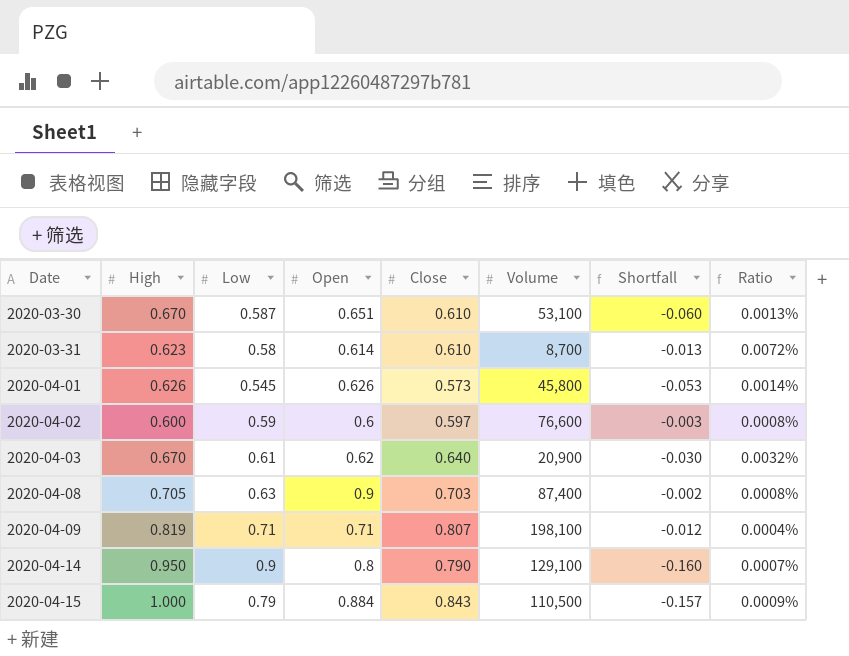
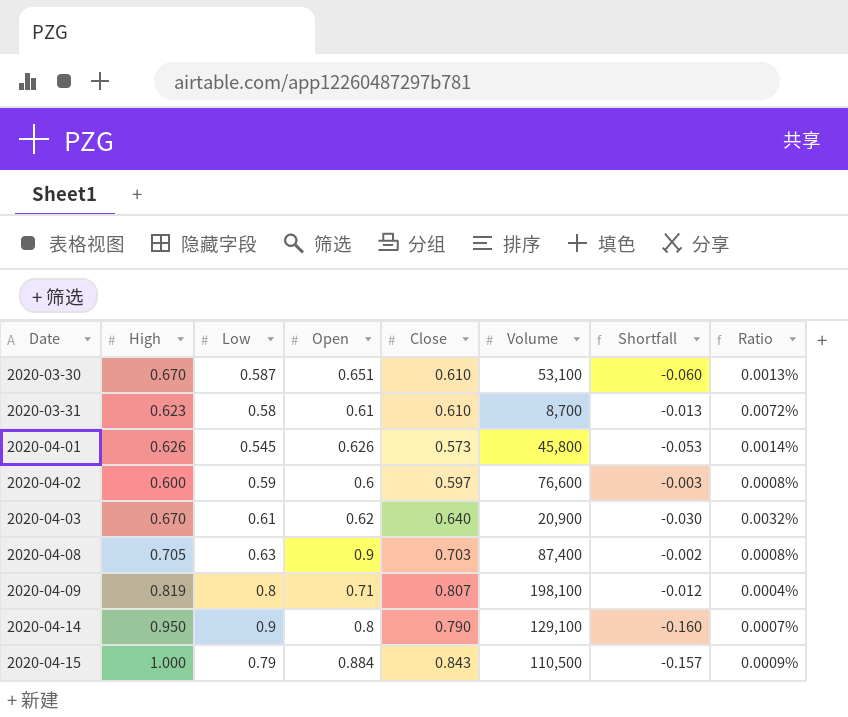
2020-03-31 | Open: 0.614 -> 0.61
2020-04-09 | Low: 0.71 -> 0.8

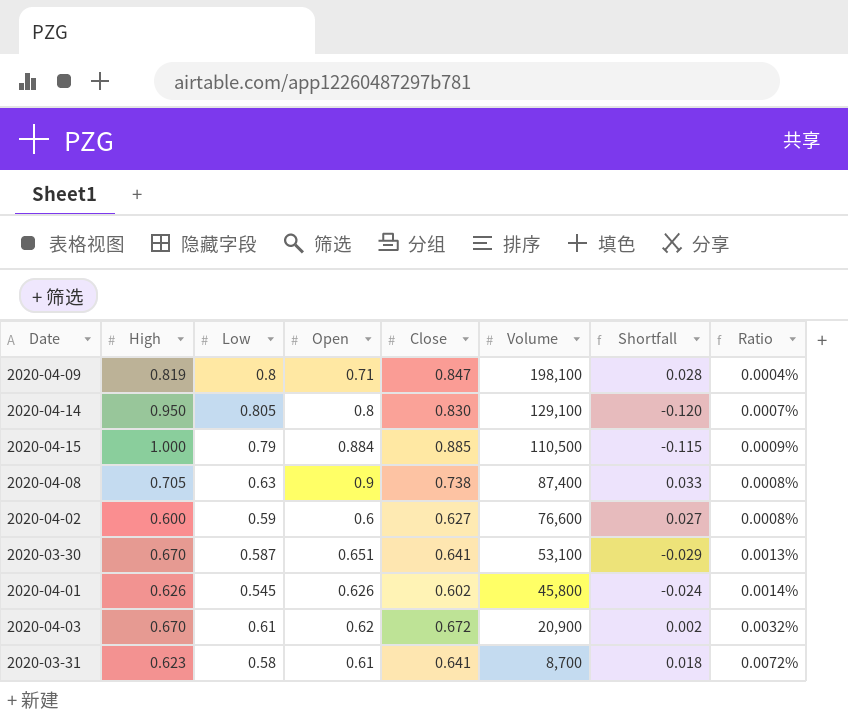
row order: Date ascending -> Volume descending
2020-04-09 | Close: 0.807 -> 0.847
2020-04-09 | Shortfall: -0.012 -> 0.028
2020-04-14 | Low: 0.9 -> 0.805
2020-04-14 | Close: 0.790 -> 0.830
2020-04-14 | Shortfall: -0.160 -> -0.120
2020-04-15 | Close: 0.843 -> 0.885
2020-04-15 | Shortfall: -0.157 -> -0.115
2020-04-08 | Close: 0.703 -> 0.738
2020-04-08 | Shortfall: -0.002 -> 0.033
2020-04-02 | Close: 0.597 -> 0.627
2020-04-02 | Shortfall: -0.003 -> 0.027
2020-03-30 | Close: 0.610 -> 0.641
2020-03-30 | Shortfall: -0.060 -> -0.029
2020-04-01 | Close: 0.573 -> 0.602
2020-04-01 | Shortfall: -0.053 -> -0.024
2020-04-03 | Close: 0.640 -> 0.672
2020-04-03 | Shortfall: -0.030 -> 0.002
2020-03-31 | Close: 0.610 -> 0.641
2020-03-31 | Shortfall: -0.013 -> 0.018

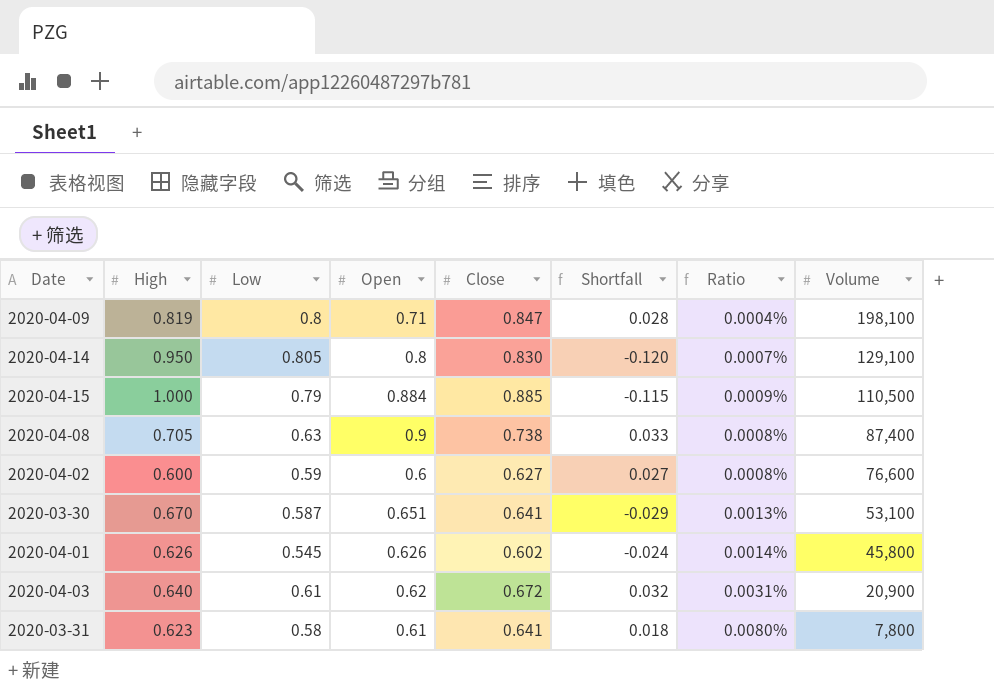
column Volume | position: 6 -> 8
2020-04-03 | High: 0.670 -> 0.640
2020-04-03 | Shortfall: 0.002 -> 0.032
2020-04-03 | Ratio: 0.0032% -> 0.0031%
2020-03-31 | Ratio: 0.0072% -> 0.0080%
2020-03-31 | Volume: 8,700 -> 7,800

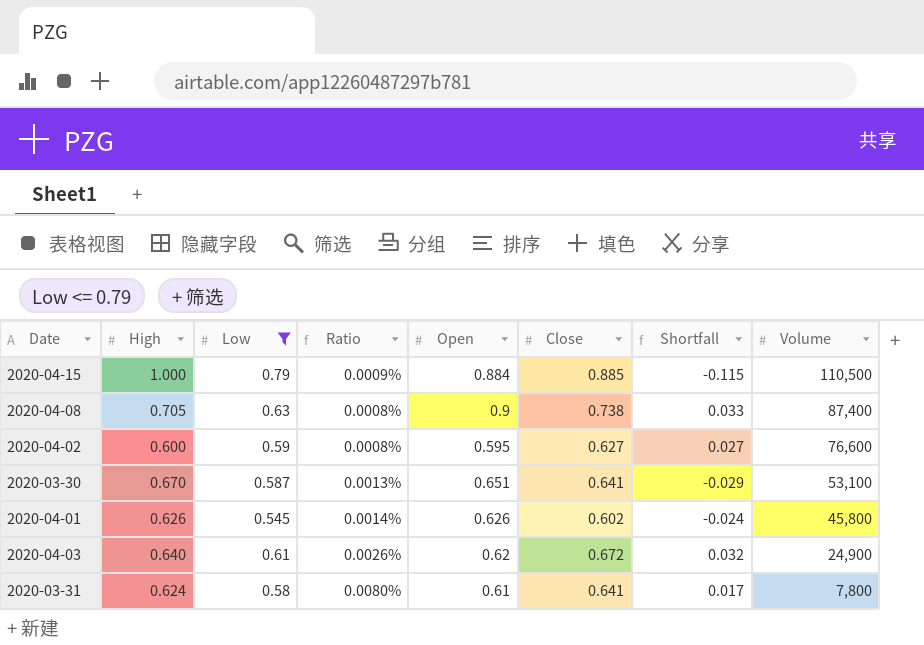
filter: none -> Low <= 0.79
column Ratio | position: 7 -> 4
2020-04-02 | Open: 0.6 -> 0.595
2020-04-03 | Ratio: 0.0031% -> 0.0026%
2020-04-03 | Volume: 20,900 -> 24,900
2020-03-31 | High: 0.623 -> 0.624
2020-03-31 | Shortfall: 0.018 -> 0.017

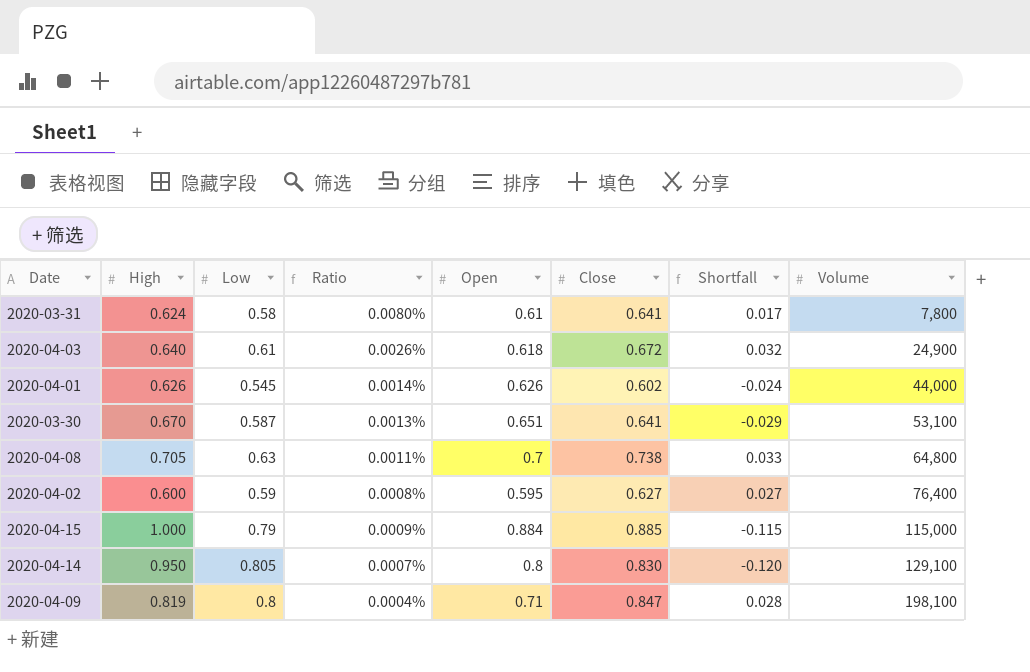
filter: Low <= 0.79 -> none
row order: Volume descending -> Volume ascending
2020-04-03 | Open: 0.62 -> 0.618
2020-04-01 | Volume: 45,800 -> 44,000
2020-04-08 | Ratio: 0.0008% -> 0.0011%
2020-04-08 | Open: 0.9 -> 0.7
2020-04-08 | Volume: 87,400 -> 64,800
2020-04-02 | Volume: 76,600 -> 76,400
2020-04-15 | Volume: 110,500 -> 115,000

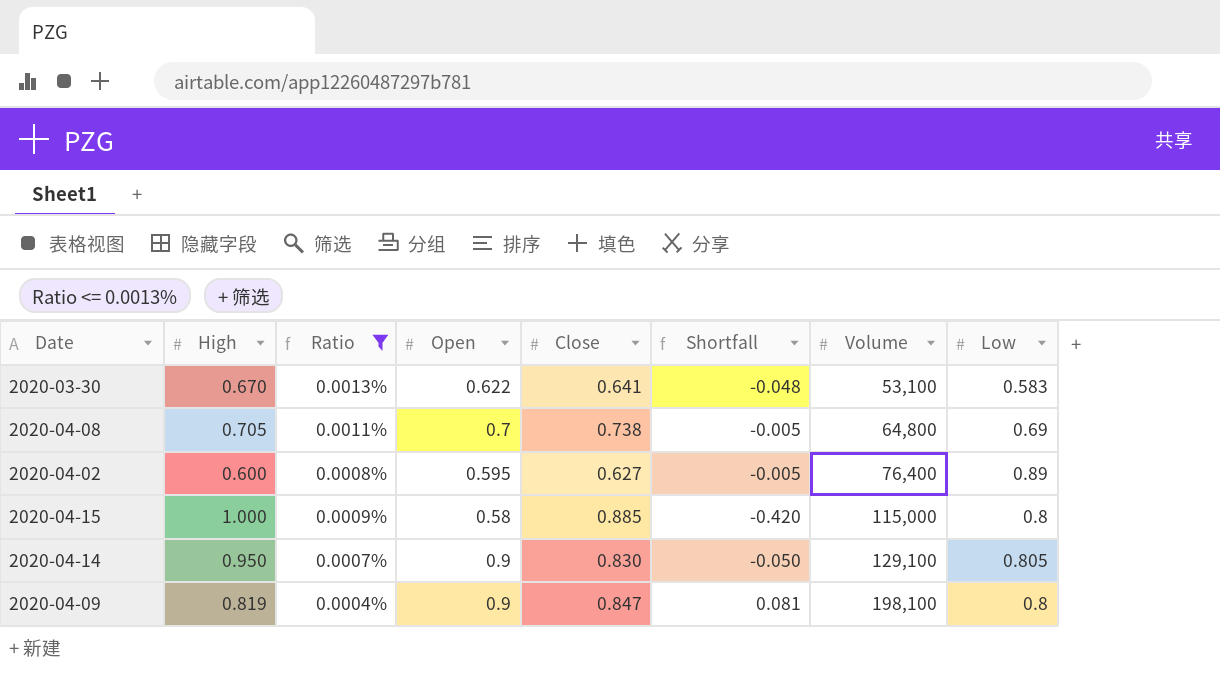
filter: none -> Ratio <= 0.0013%
column Shortfall | formula: [Close] - [High] -> [Open] - [High]
column Low | position: 3 -> 8
2020-03-30 | Open: 0.651 -> 0.622
2020-03-30 | Low: 0.587 -> 0.583
2020-04-08 | Low: 0.63 -> 0.69
2020-04-02 | Low: 0.59 -> 0.89
2020-04-15 | Open: 0.884 -> 0.58
2020-04-15 | Low: 0.79 -> 0.8
2020-04-14 | Open: 0.8 -> 0.9
2020-04-09 | Open: 0.71 -> 0.9

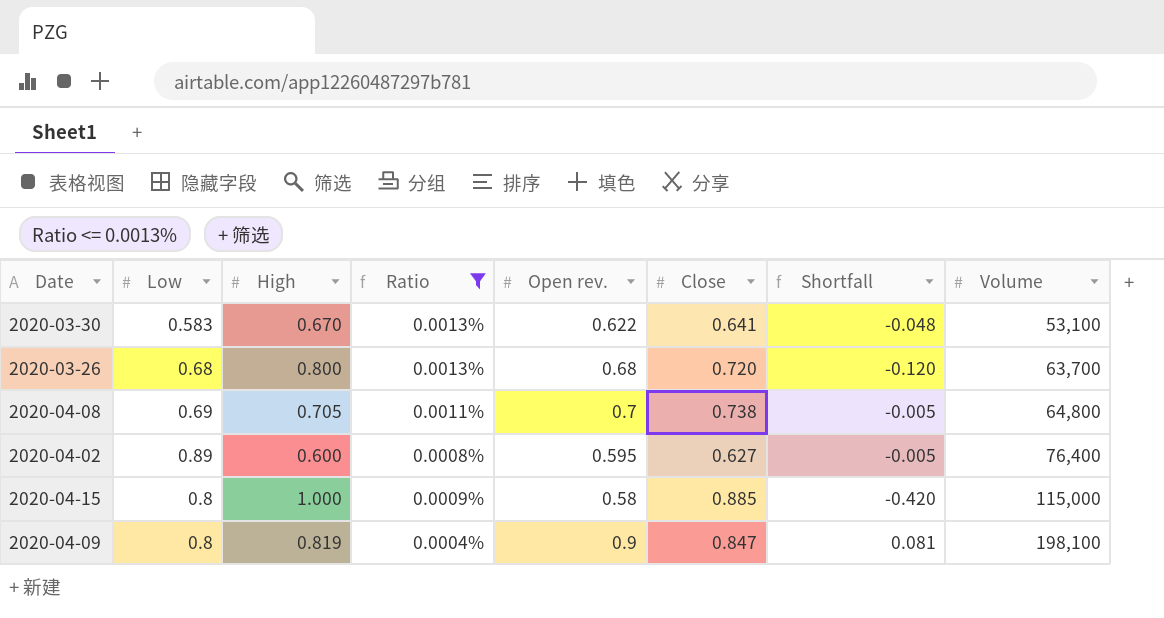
column Low | position: 8 -> 2
column name: Open -> Open rev.
row 2020-04-14: 0.950 | 0.0007% | 0.9 | 0.830 | -0.050 | 129,100 | 0.805 -> none
row 2020-03-26: none -> 0.68 | 0.800 | 0.0013% | 0.68 | 0.720 | -0.120 | 63,700

